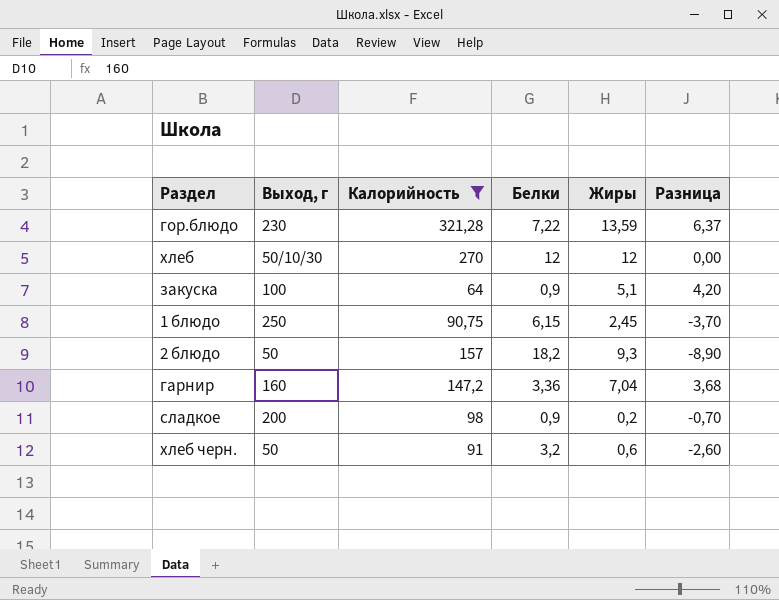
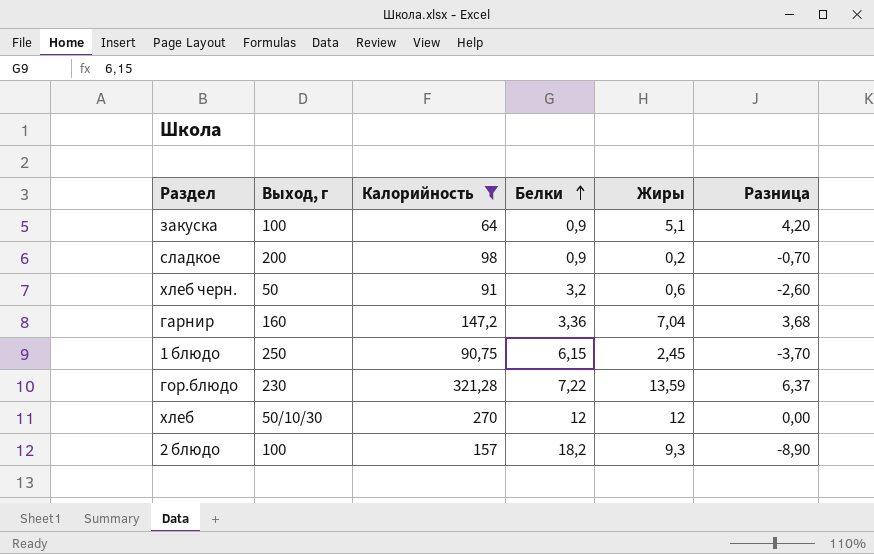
row order: none -> Белки ascending
2 блюдо | Выход, г: 50 -> 100

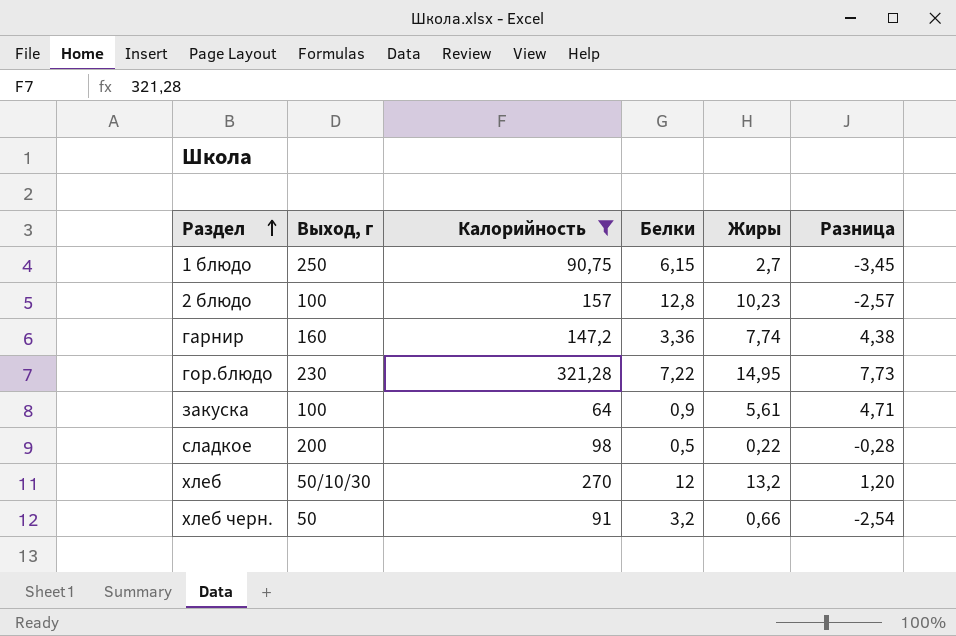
row order: Белки ascending -> Раздел ascending
1 блюдо | Жиры: 2,45 -> 2,7
1 блюдо | Разница: -3,70 -> -3,45
2 блюдо | Белки: 18,2 -> 12,8
2 блюдо | Жиры: 9,3 -> 10,23
2 блюдо | Разница: -8,90 -> -2,57
гарнир | Жиры: 7,04 -> 7,74
гарнир | Разница: 3,68 -> 4,38
гор.блюдо | Жиры: 13,59 -> 14,95
гор.блюдо | Разница: 6,37 -> 7,73
закуска | Жиры: 5,1 -> 5,61
закуска | Разница: 4,20 -> 4,71
сладкое | Белки: 0,9 -> 0,5
сладкое | Жиры: 0,2 -> 0,22
сладкое | Разница: -0,70 -> -0,28
хлеб | Жиры: 12 -> 13,2
хлеб | Разница: 0,00 -> 1,20
хлеб черн. | Жиры: 0,6 -> 0,66
хлеб черн. | Разница: -2,60 -> -2,54

